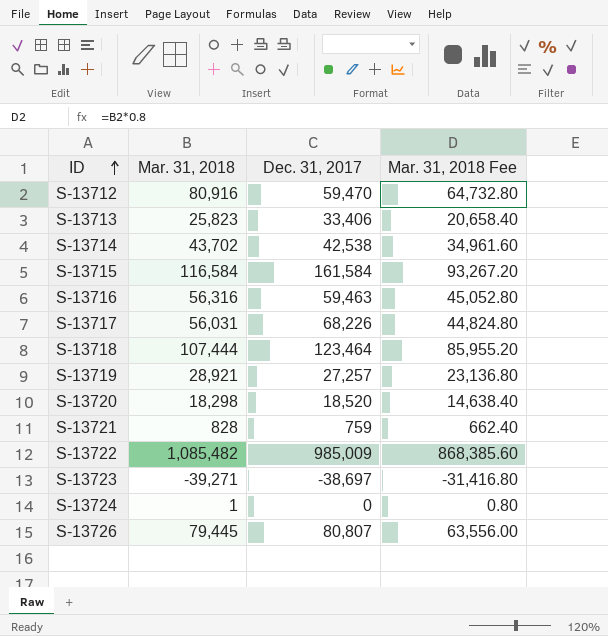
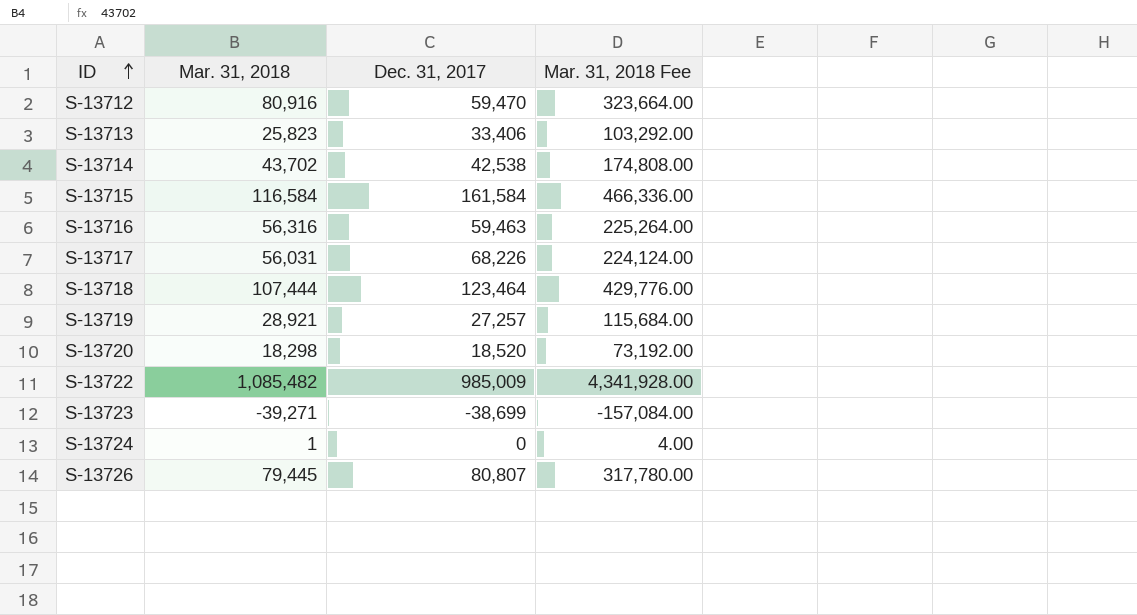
column Mar. 31, 2018 Fee | formula: [Mar. 31, 2018] * 0.8 -> [Mar. 31, 2018] * 4
row S-13721: 828 | 759 | 662.40 -> none
S-13723 | Dec. 31, 2017: -38,697 -> -38,699

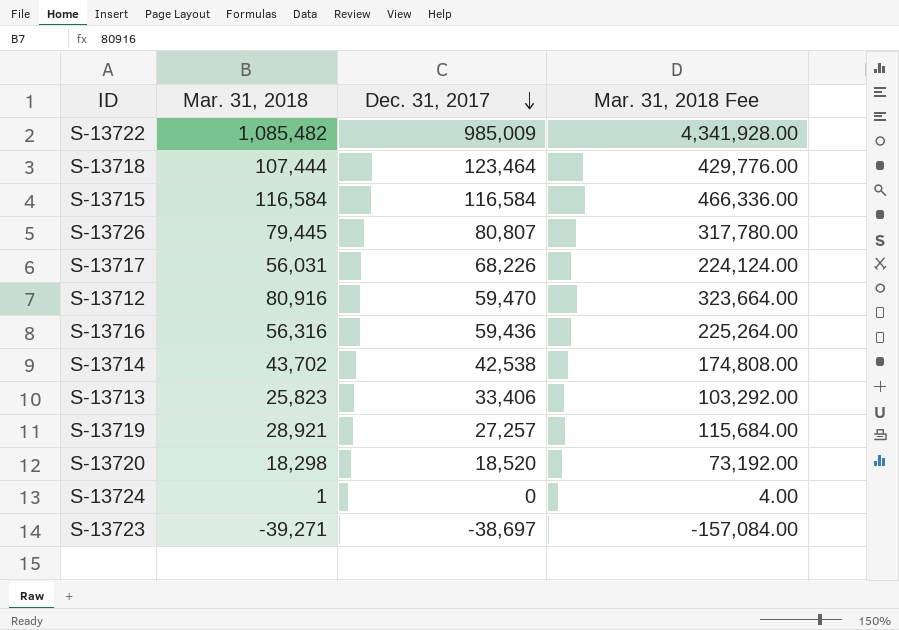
row order: ID ascending -> Dec. 31, 2017 descending
S-13715 | Dec. 31, 2017: 161,584 -> 116,584
S-13716 | Dec. 31, 2017: 59,463 -> 59,436
S-13723 | Dec. 31, 2017: -38,699 -> -38,697

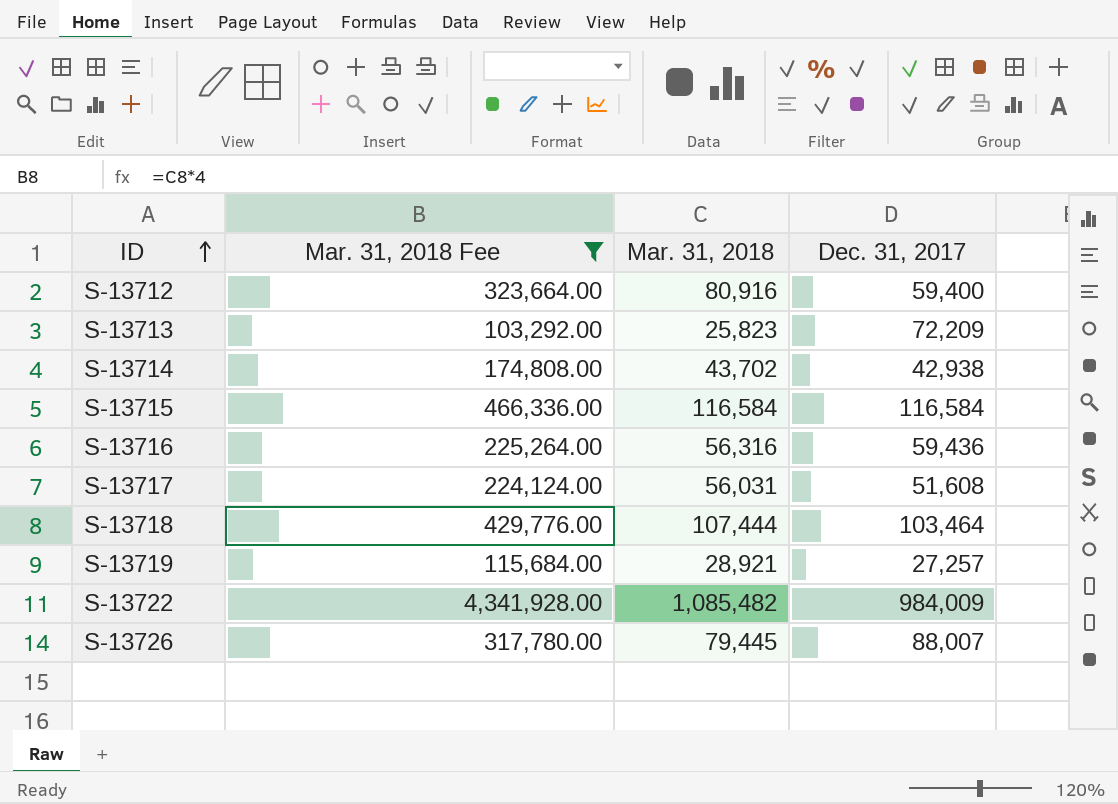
filter: none -> Mar. 31, 2018 Fee >= 103,292.00
row order: Dec. 31, 2017 descending -> ID ascending
column Mar. 31, 2018 Fee | position: 4 -> 2
S-13712 | Dec. 31, 2017: 59,470 -> 59,400
S-13713 | Dec. 31, 2017: 33,406 -> 72,209
S-13714 | Dec. 31, 2017: 42,538 -> 42,938
S-13717 | Dec. 31, 2017: 68,226 -> 51,608
S-13718 | Dec. 31, 2017: 123,464 -> 103,464
S-13722 | Dec. 31, 2017: 985,009 -> 984,009
S-13726 | Dec. 31, 2017: 80,807 -> 88,007

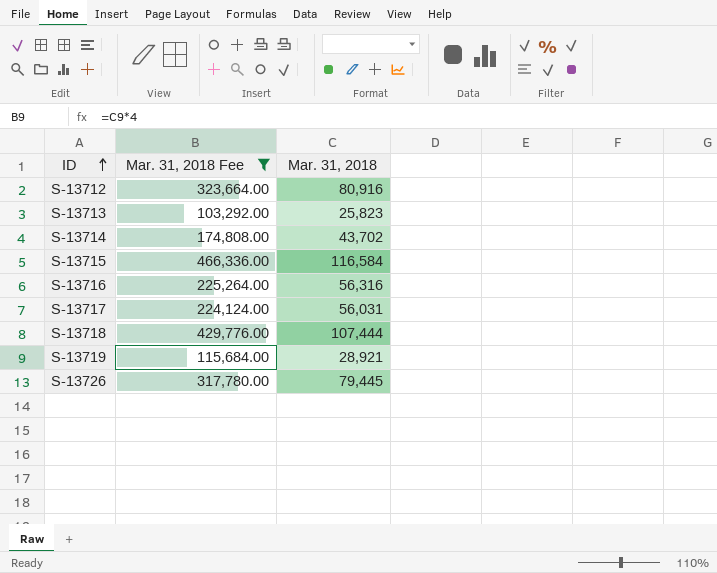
column Dec. 31, 2017 | position: 4 -> none
row S-13722: 4,341,928.00 | 1,085,482 | 984,009 -> none

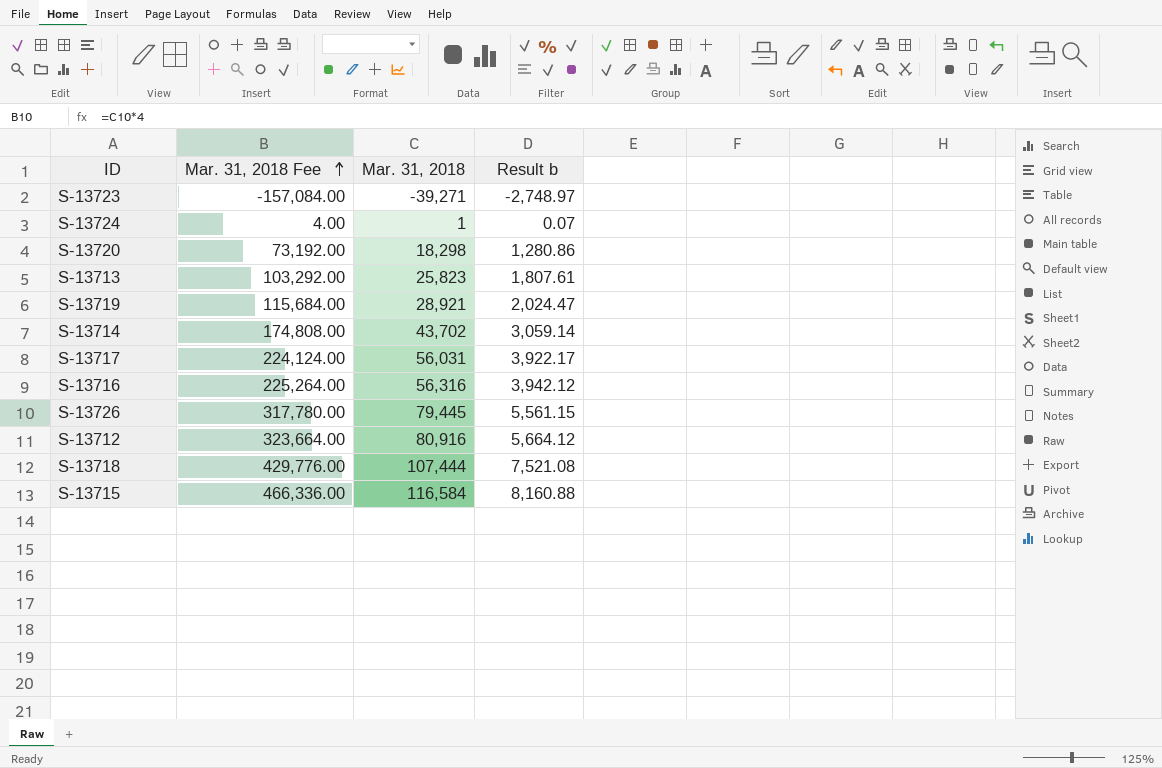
filter: Mar. 31, 2018 Fee >= 103,292.00 -> none
row order: ID ascending -> Mar. 31, 2018 Fee ascending
column Result b | formula: none -> [Mar. 31, 2018] * 0.07

